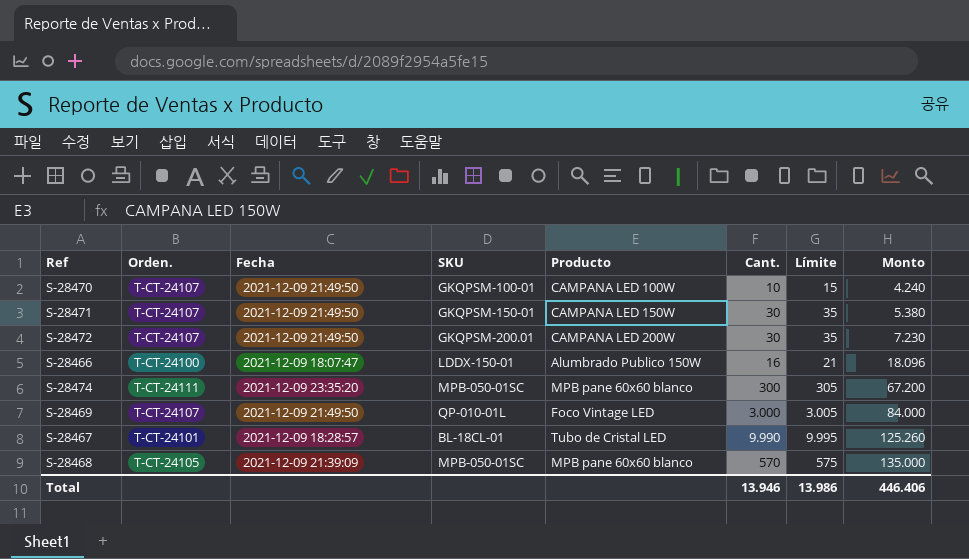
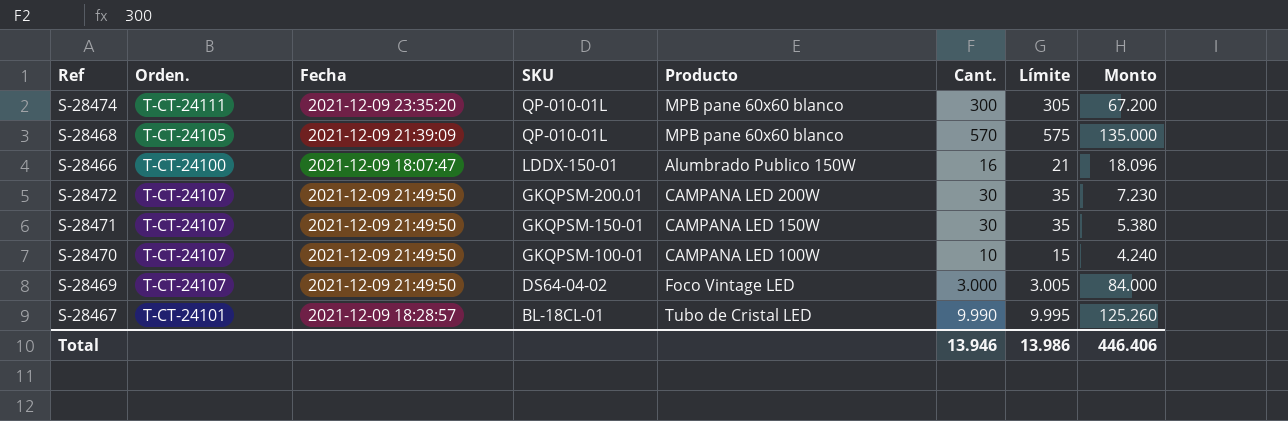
row order: Monto ascending -> SKU descending
S-28474 | SKU: MPB-050-01SC -> QP-010-01L
S-28468 | SKU: MPB-050-01SC -> QP-010-01L
S-28469 | SKU: QP-010-01L -> DS64-04-02

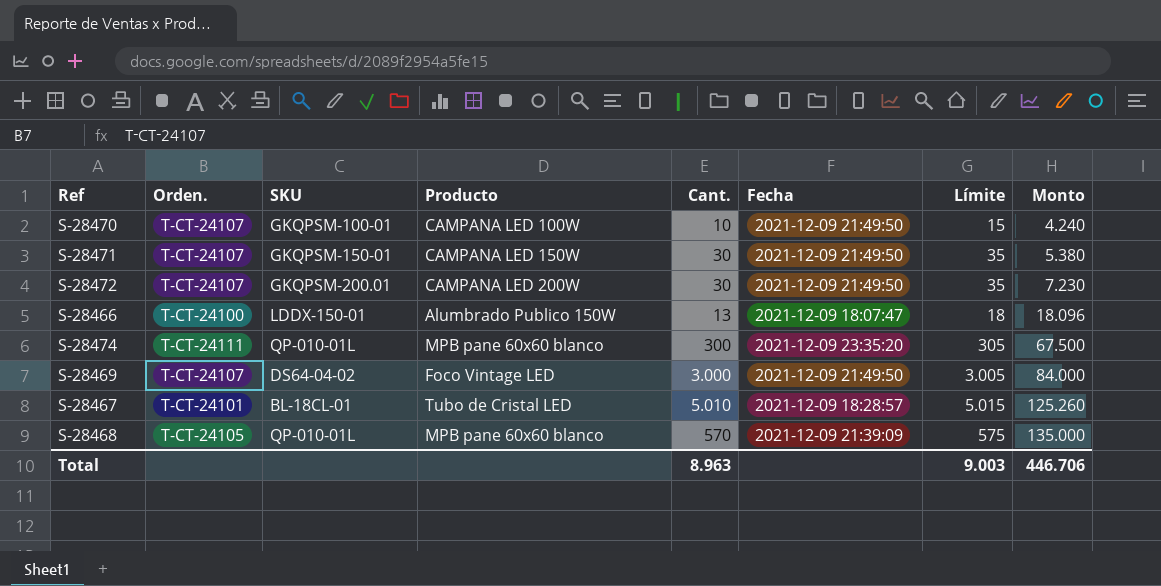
row order: SKU descending -> Monto ascending
column Fecha | position: 3 -> 6
S-28466 | Cant.: 16 -> 13
S-28466 | Límite: 21 -> 18
S-28474 | Monto: 67.200 -> 67.500
S-28467 | Cant.: 9.990 -> 5.010
S-28467 | Límite: 9.995 -> 5.015
Total | Cant.: 13.946 -> 8.963
Total | Límite: 13.986 -> 9.003
Total | Monto: 446.406 -> 446.706

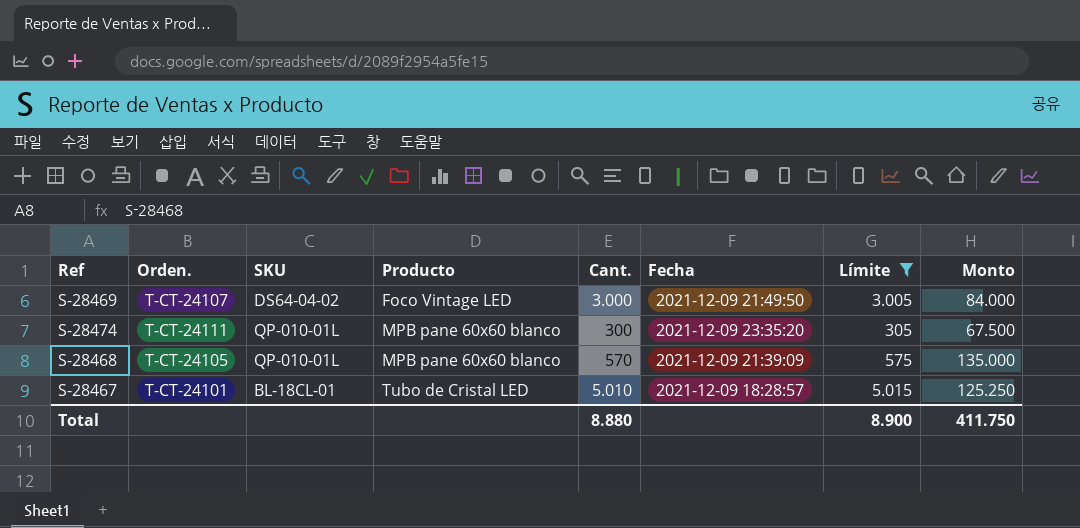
filter: none -> Límite >= 305
row order: Monto ascending -> Producto ascending
S-28467 | Monto: 125.260 -> 125.250
Total | Cant.: 8.963 -> 8.880
Total | Límite: 9.003 -> 8.900
Total | Monto: 446.706 -> 411.750

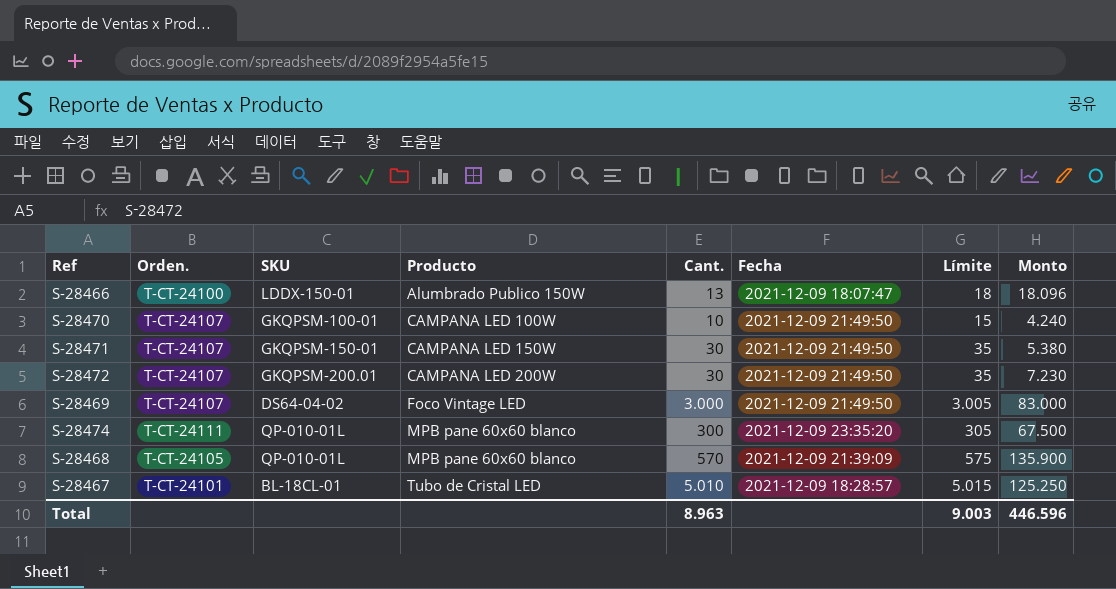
filter: Límite >= 305 -> none
S-28469 | Monto: 84.000 -> 83.000
S-28468 | Monto: 135.000 -> 135.900
Total | Cant.: 8.880 -> 8.963
Total | Límite: 8.900 -> 9.003
Total | Monto: 411.750 -> 446.596

